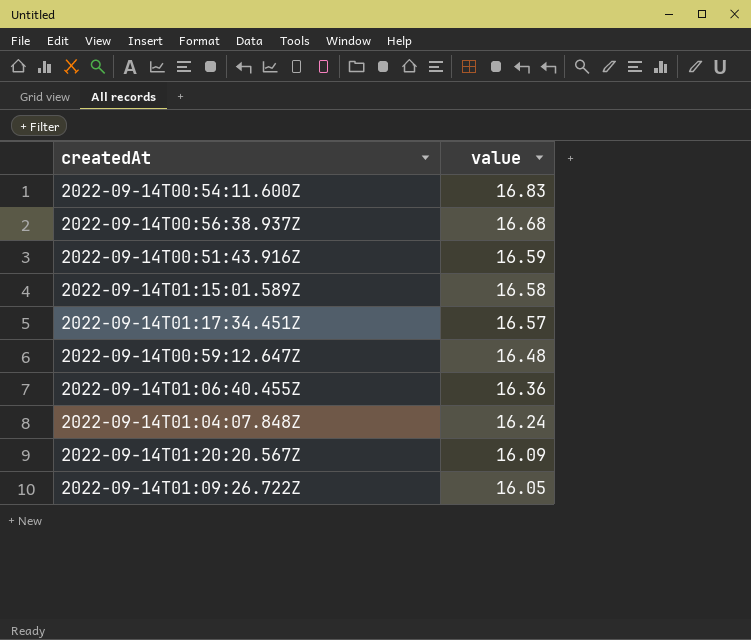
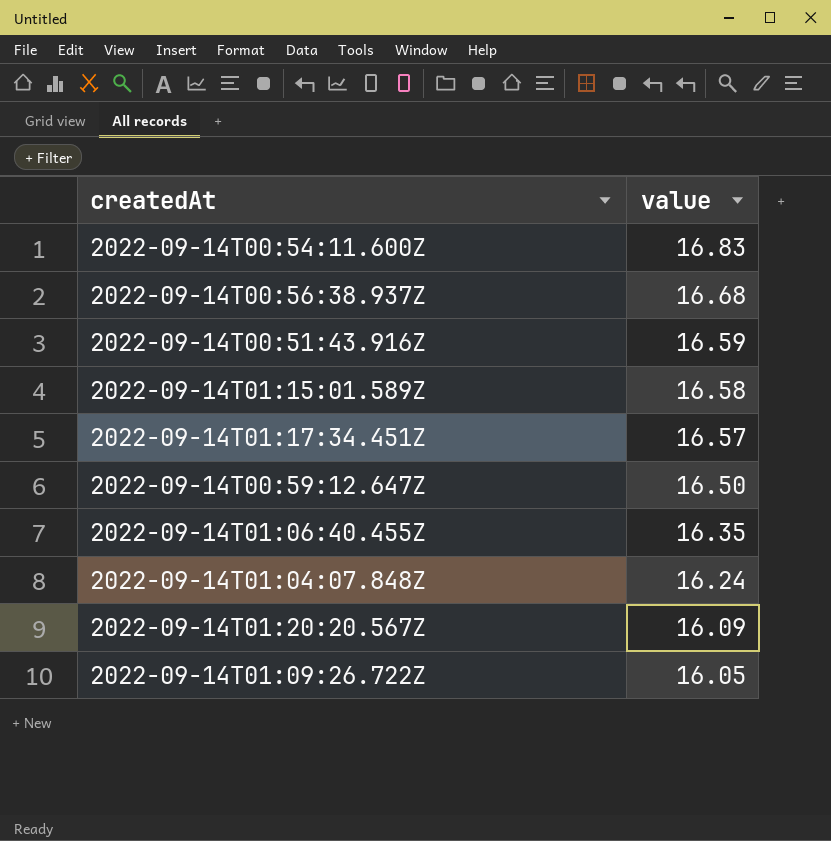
2022-09-14T00:59:12.647Z | value: 16.48 -> 16.50
2022-09-14T01:06:40.455Z | value: 16.36 -> 16.35

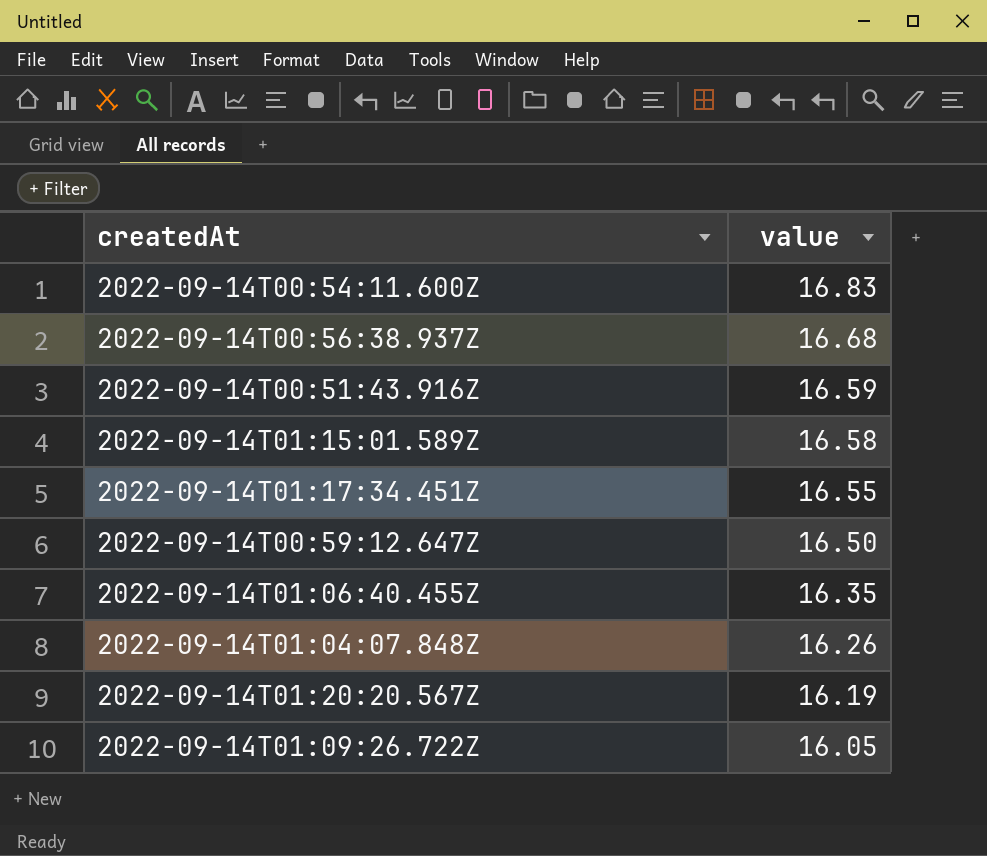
2022-09-14T01:17:34.451Z | value: 16.57 -> 16.55
2022-09-14T01:04:07.848Z | value: 16.24 -> 16.26
2022-09-14T01:20:20.567Z | value: 16.09 -> 16.19

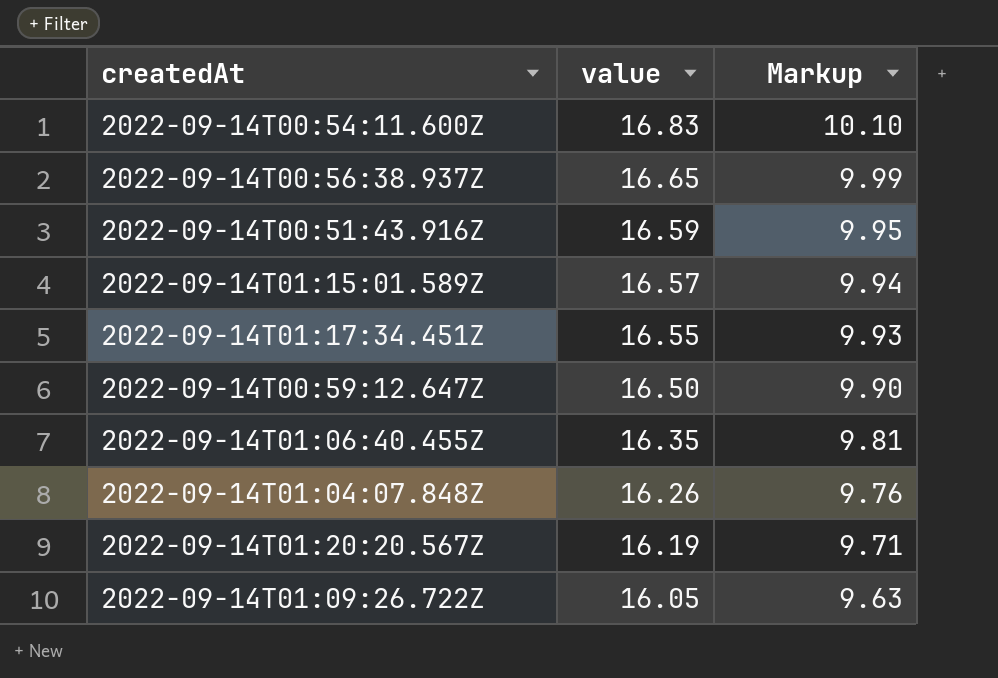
column Markup | formula: none -> [value] * 0.6
2022-09-14T00:56:38.937Z | value: 16.68 -> 16.65
2022-09-14T01:15:01.589Z | value: 16.58 -> 16.57

